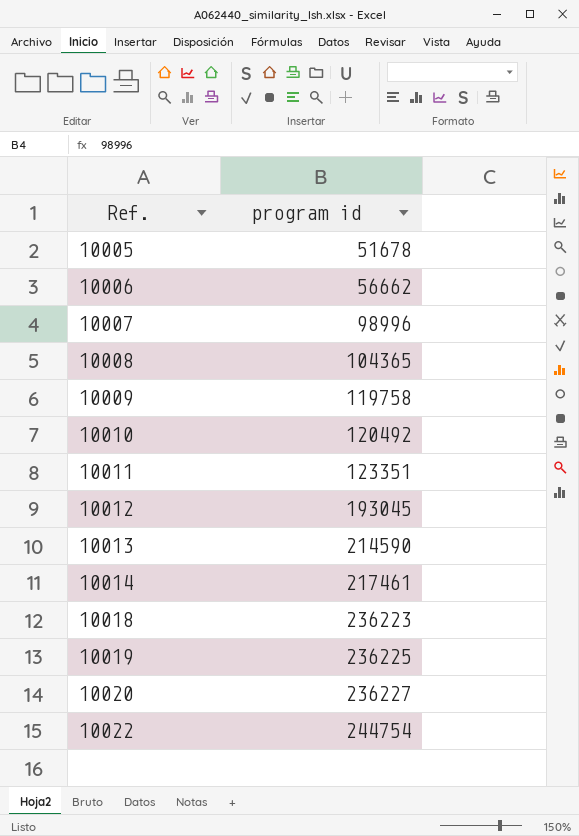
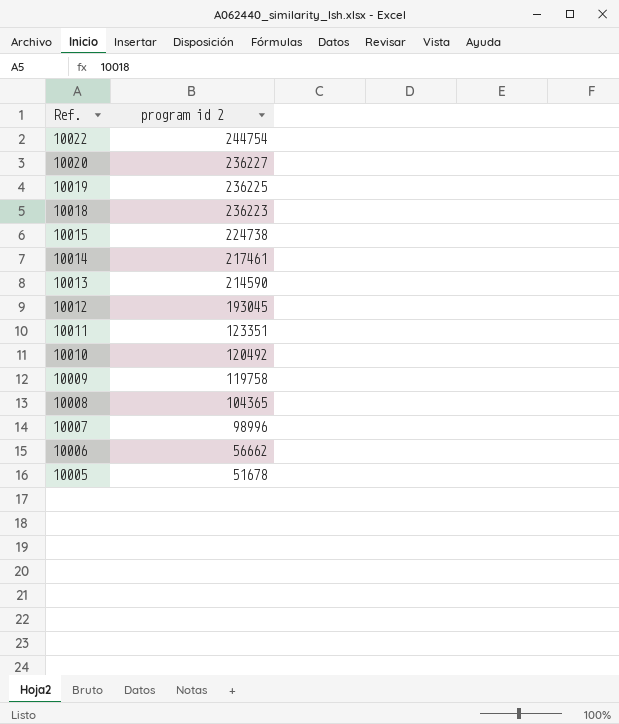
row order: Ref. ascending -> Ref. descending
column name: program id -> program id 2
row 10015: none -> 224738

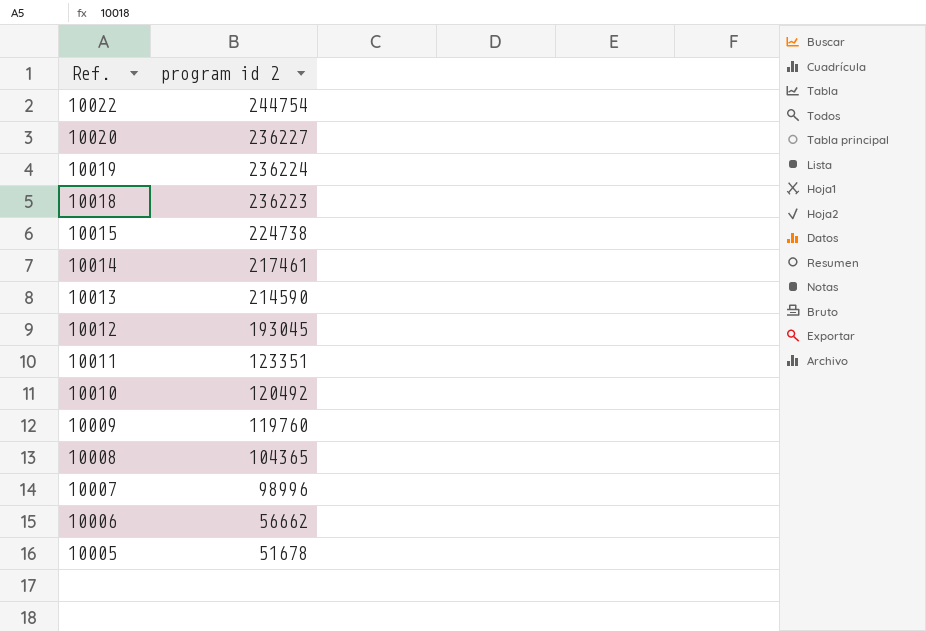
10019 | program id 2: 236225 -> 236224
10009 | program id 2: 119758 -> 119760

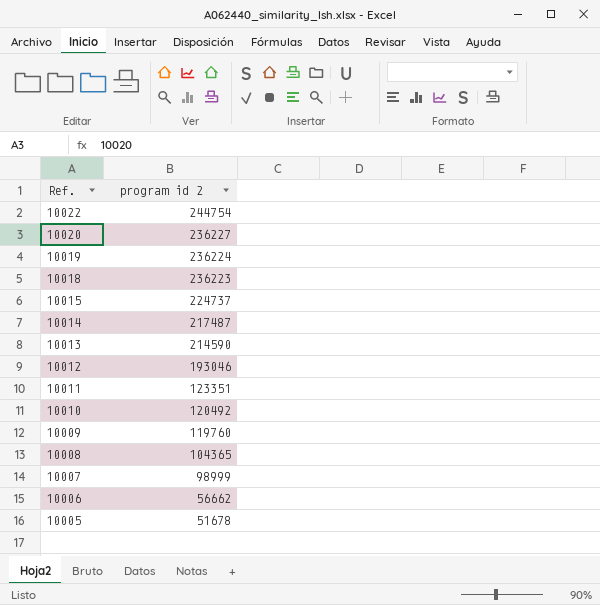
10015 | program id 2: 224738 -> 224737
10014 | program id 2: 217461 -> 217487
10012 | program id 2: 193045 -> 193046
10007 | program id 2: 98996 -> 98999

